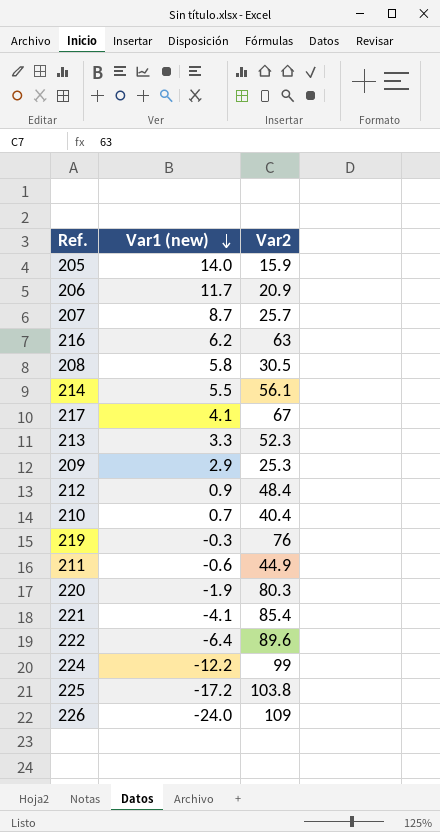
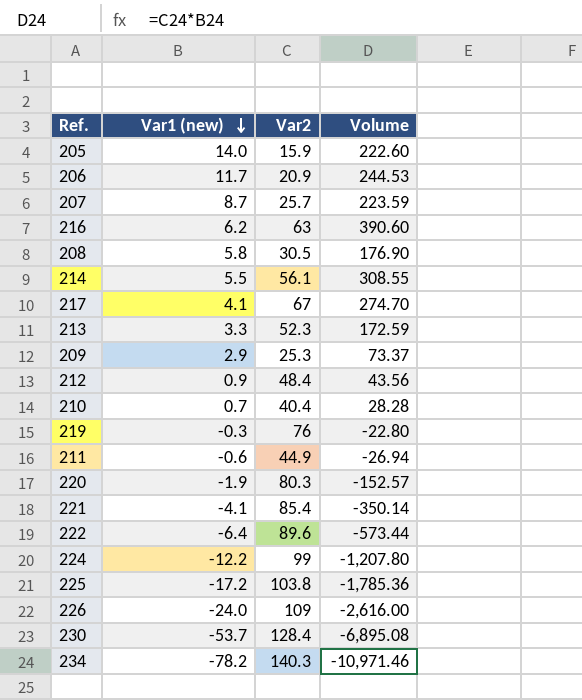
column Volume | formula: none -> [Var1 (new)] * [Var2]
row 230: none -> -53.7 | 128.4 | -6,895.08
row 234: none -> -78.2 | 140.3 | -10,971.46

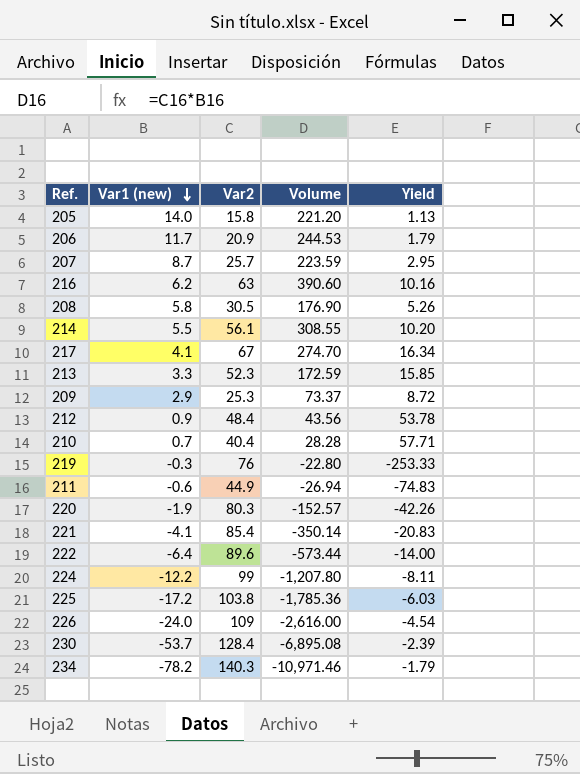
column Yield | formula: none -> [Var2] / [Var1 (new)]
205 | Var2: 15.9 -> 15.8
205 | Volume: 222.60 -> 221.20

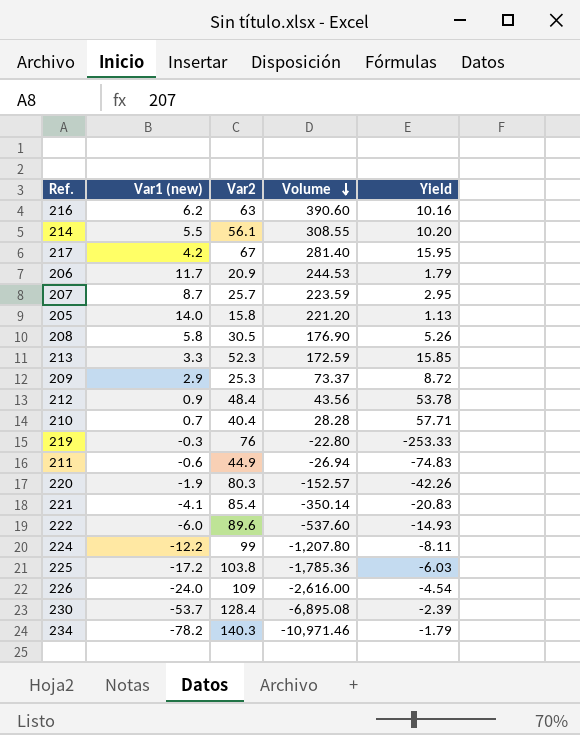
row order: Var1 (new) descending -> Volume descending
217 | Var1 (new): 4.1 -> 4.2
217 | Volume: 274.70 -> 281.40
217 | Yield: 16.34 -> 15.95
222 | Var1 (new): -6.4 -> -6.0
222 | Volume: -573.44 -> -537.60
222 | Yield: -14.00 -> -14.93

